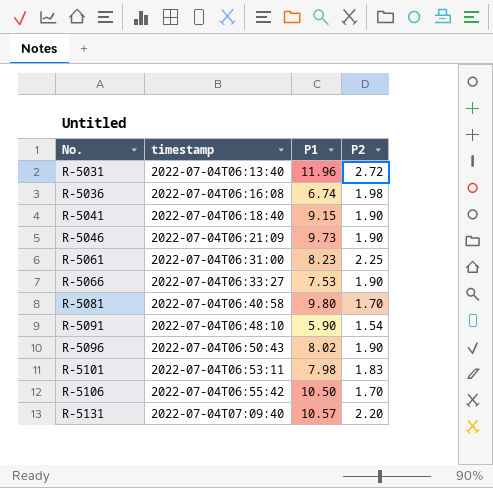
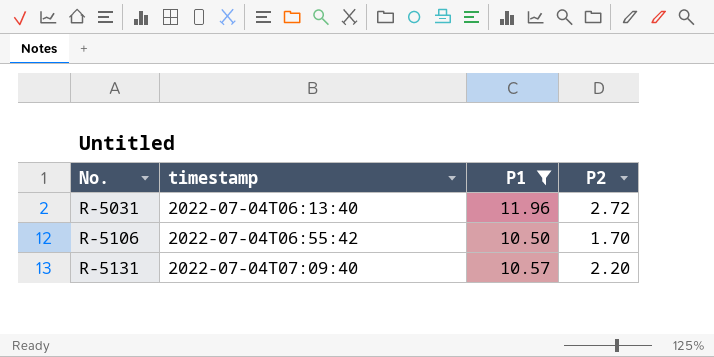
filter: none -> P1 >= 10.50

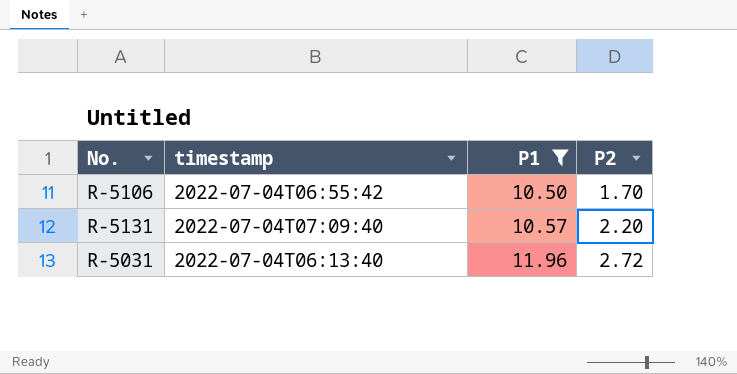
row order: No. ascending -> P1 ascending

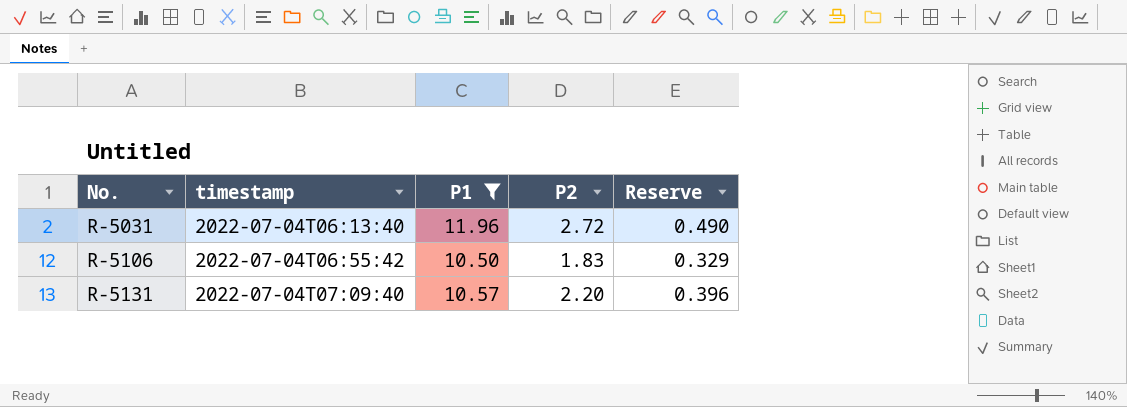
row order: P1 ascending -> No. ascending
column Reserve | formula: none -> [P2] * 0.18
R-5106 | P2: 1.70 -> 1.83

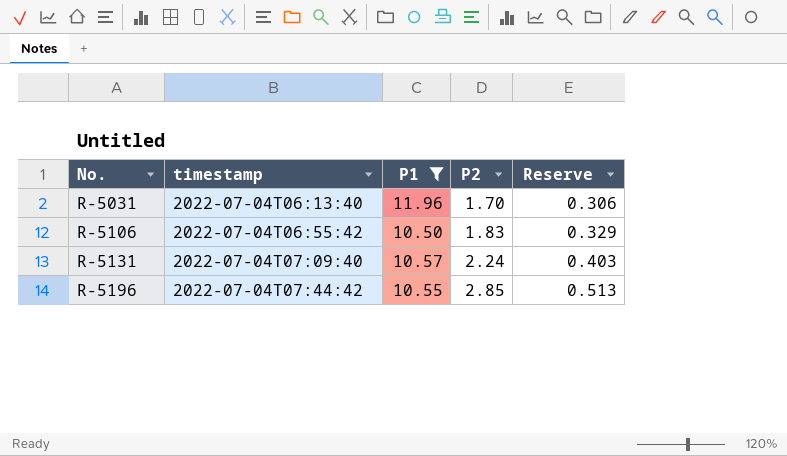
R-5031 | P2: 2.72 -> 1.70
R-5031 | Reserve: 0.490 -> 0.306
R-5131 | P2: 2.20 -> 2.24
R-5131 | Reserve: 0.396 -> 0.403
row R-5196: none -> 2022-07-04T07:44:42 | 10.55 | 2.85 | 0.513

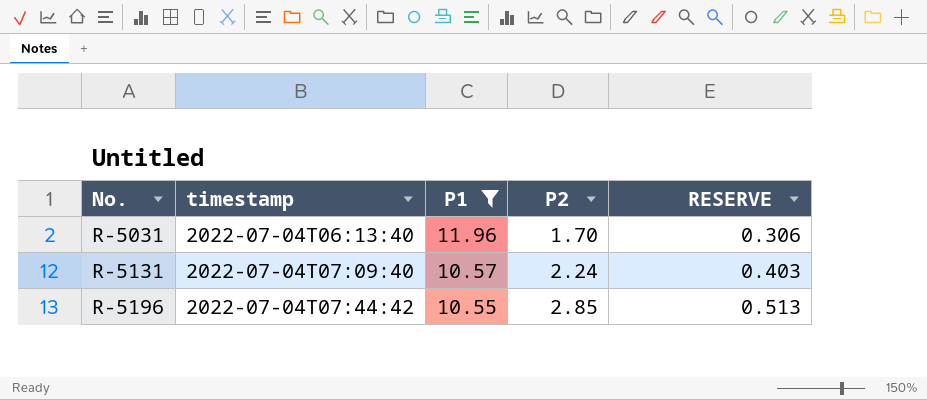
column name: Reserve -> RESERVE
row R-5106: 2022-07-04T06:55:42 | 10.50 | 1.83 | 0.329 -> none

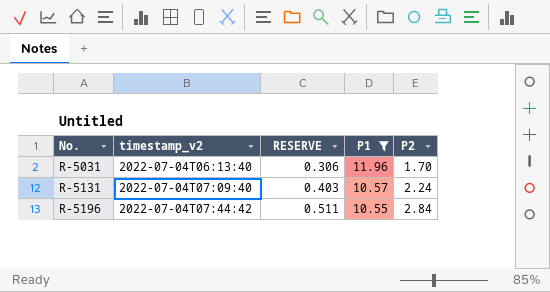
column name: timestamp -> timestamp_v2
column RESERVE | position: 5 -> 3
R-5196 | RESERVE: 0.513 -> 0.511
R-5196 | P2: 2.85 -> 2.84

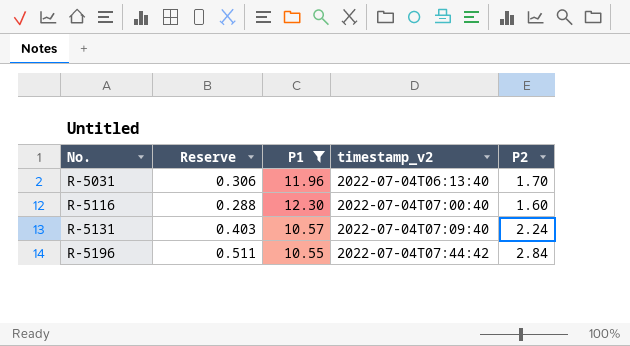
column name: RESERVE -> Reserve
column timestamp_v2 | position: 2 -> 4
row R-5116: none -> 0.288 | 12.30 | 2022-07-04T07:00:40 | 1.60

